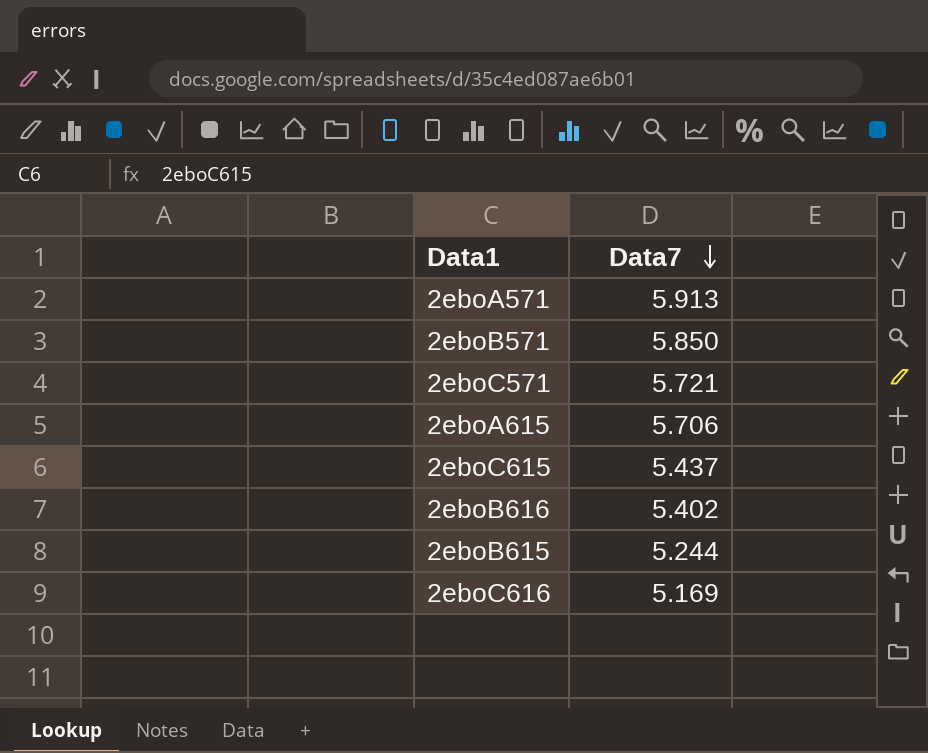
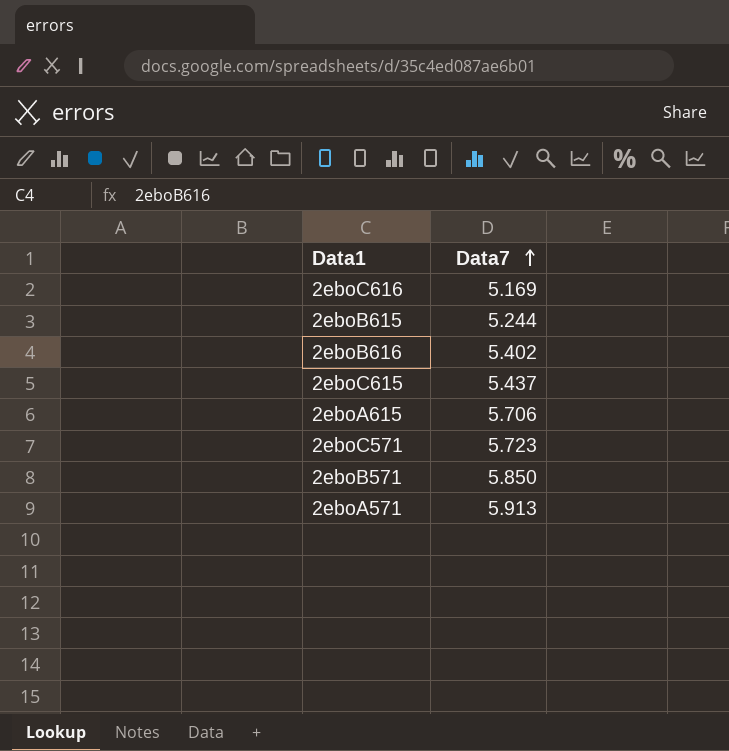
row order: Data7 descending -> Data7 ascending
2eboC571 | Data7: 5.721 -> 5.723

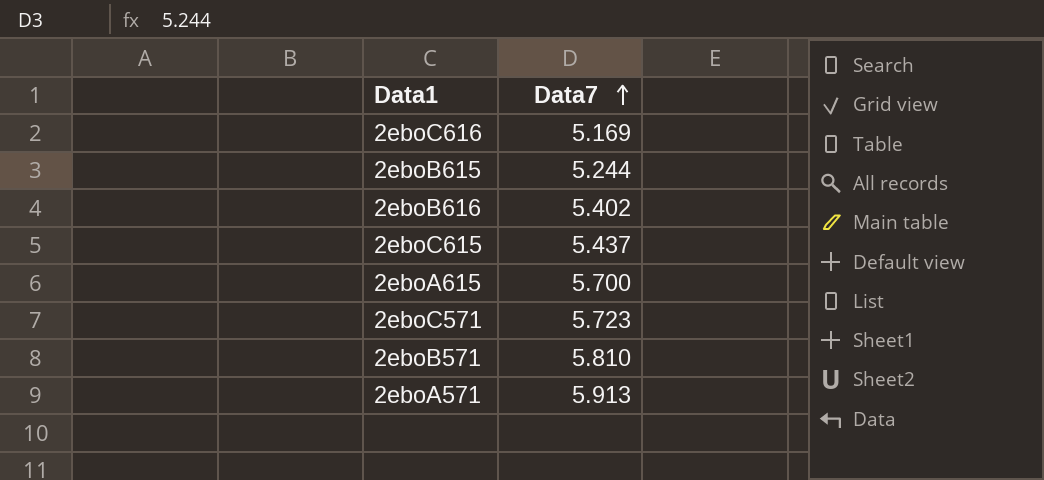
2eboA615 | Data7: 5.706 -> 5.700
2eboB571 | Data7: 5.850 -> 5.810

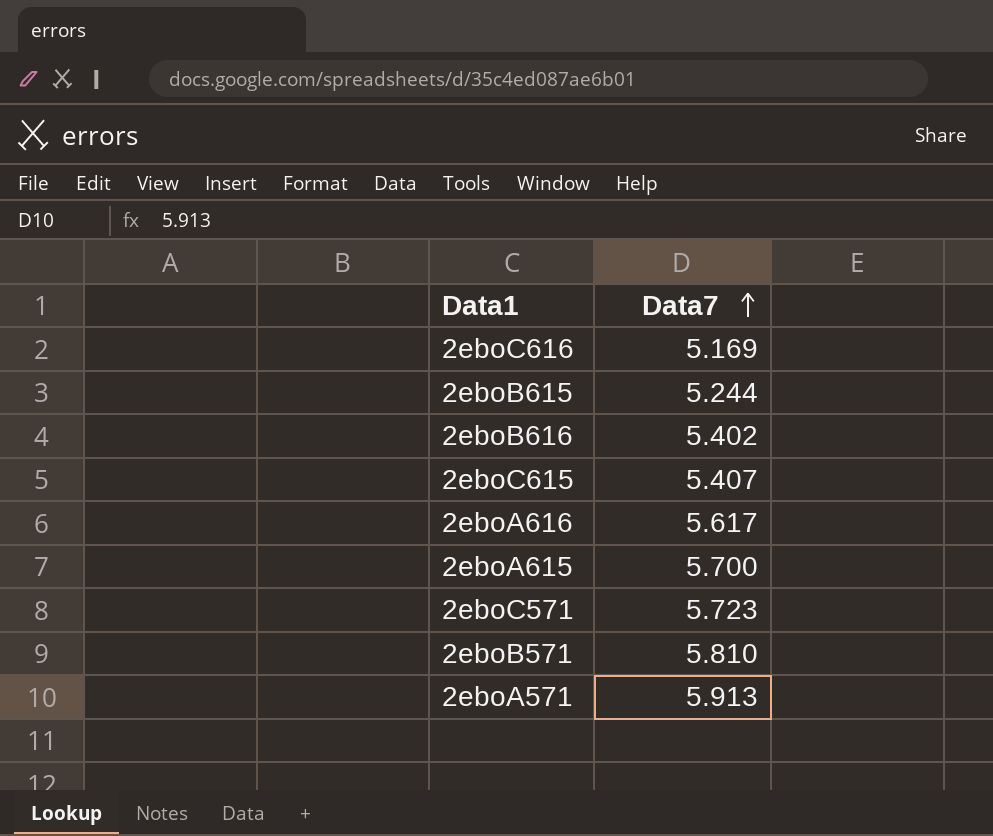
2eboC615 | Data7: 5.437 -> 5.407
row 2eboA616: none -> 5.617

